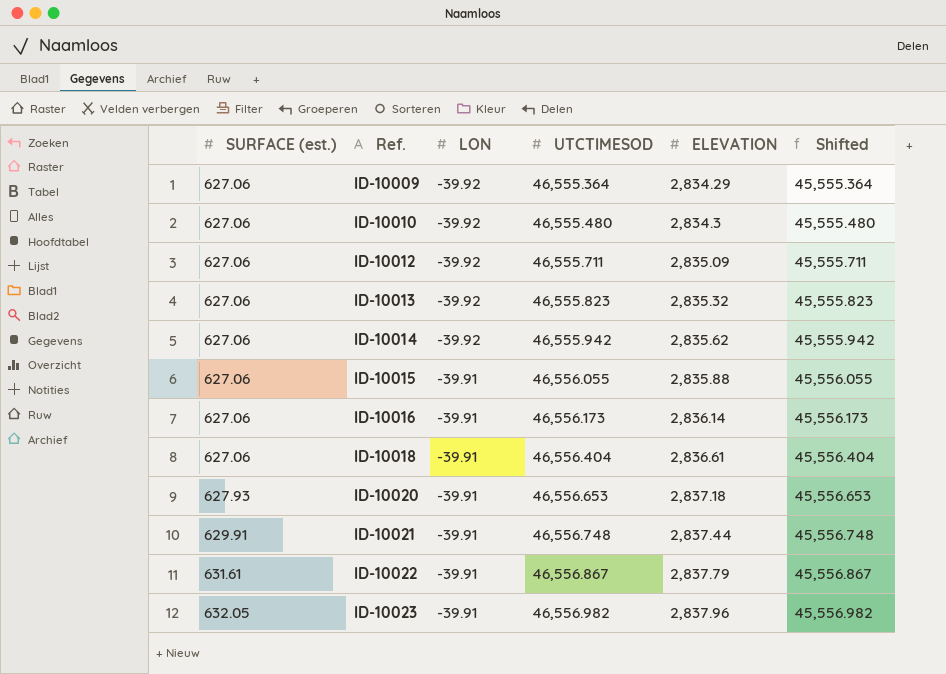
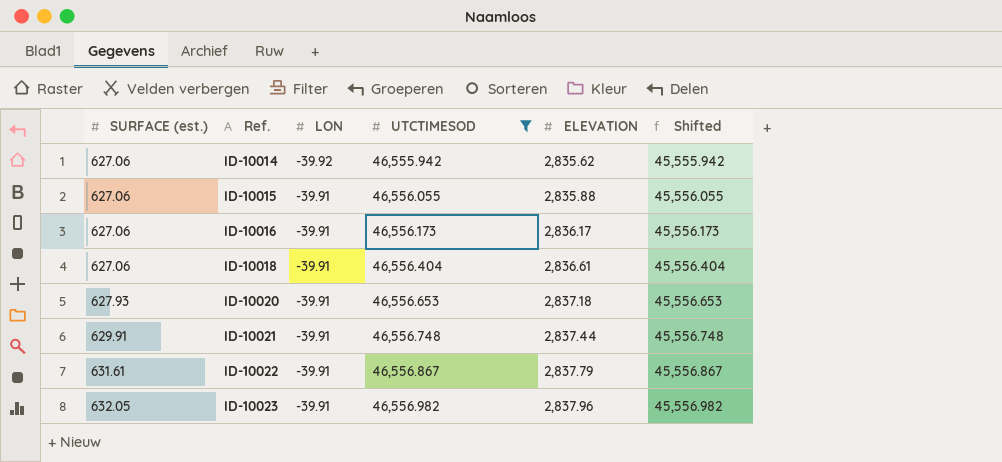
filter: none -> UTCTIMESOD >= 46,555.942
ID-10016 | ELEVATION: 2,836.14 -> 2,836.17

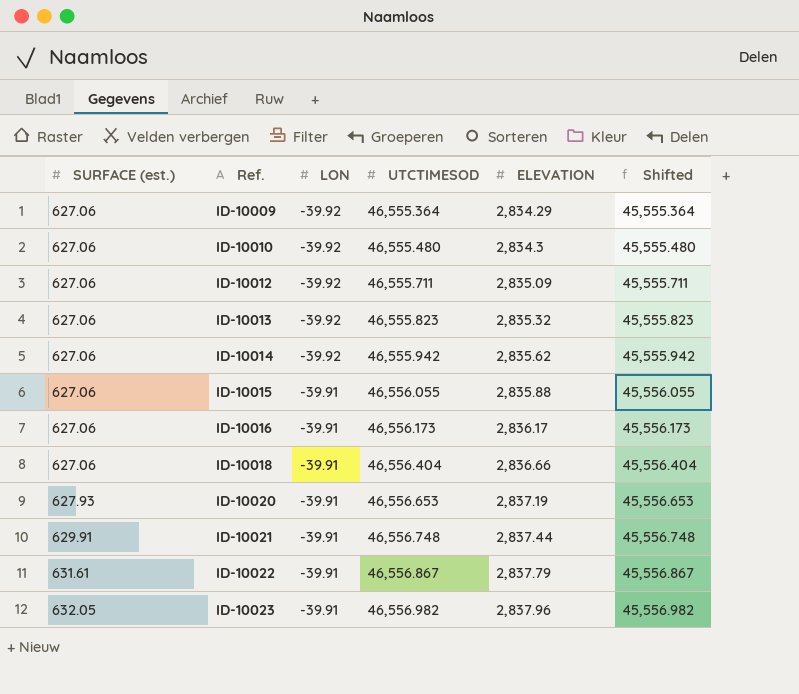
filter: UTCTIMESOD >= 46,555.942 -> none
ID-10018 | ELEVATION: 2,836.61 -> 2,836.66
ID-10020 | ELEVATION: 2,837.18 -> 2,837.19

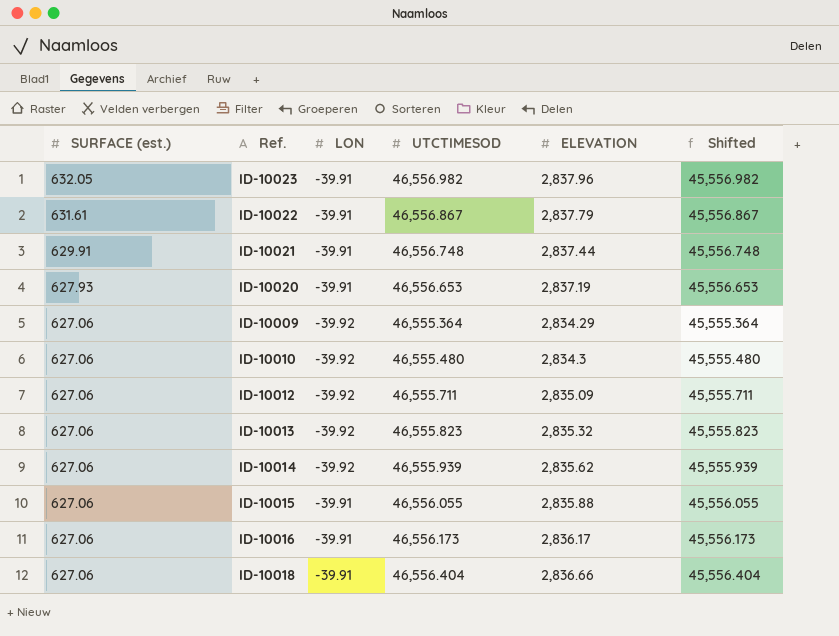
row order: SURFACE (est.) ascending -> SURFACE (est.) descending
ID-10014 | UTCTIMESOD: 46,555.942 -> 46,555.939
ID-10014 | Shifted: 45,555.942 -> 45,555.939

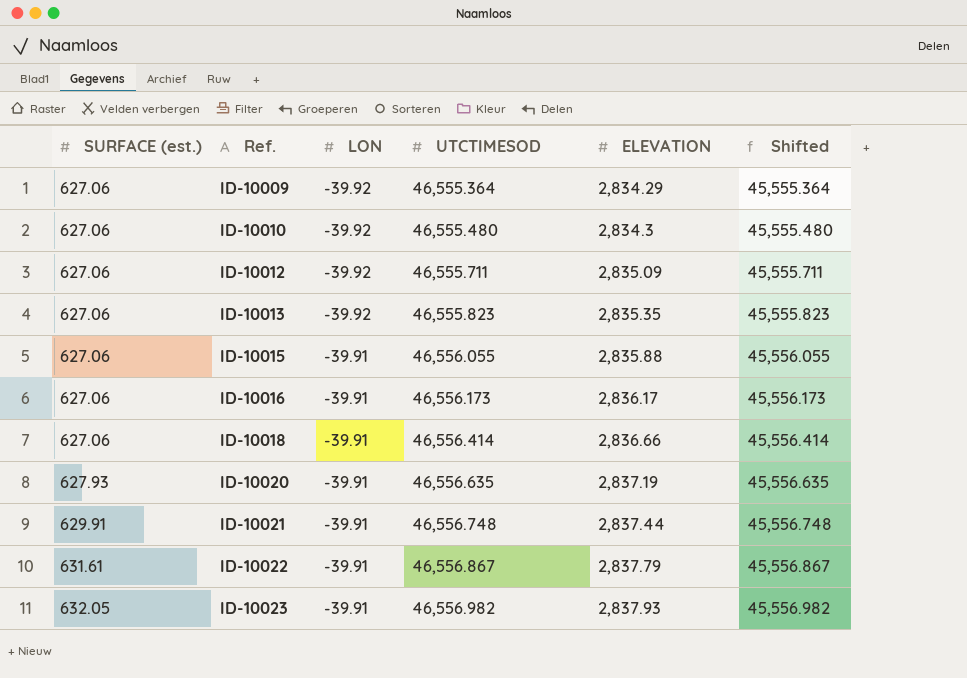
row order: SURFACE (est.) descending -> SURFACE (est.) ascending
row ID-10014: 627.06 | -39.92 | 46,555.939 | 2,835.62 | 45,555.939 -> none
ID-10013 | ELEVATION: 2,835.32 -> 2,835.35
ID-10018 | UTCTIMESOD: 46,556.404 -> 46,556.414
ID-10018 | Shifted: 45,556.404 -> 45,556.414
ID-10020 | UTCTIMESOD: 46,556.653 -> 46,556.635
ID-10020 | Shifted: 45,556.653 -> 45,556.635
ID-10023 | ELEVATION: 2,837.96 -> 2,837.93

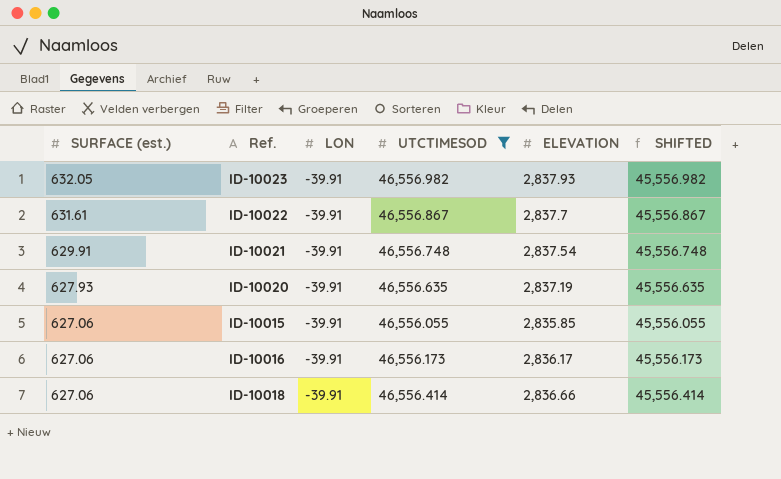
filter: none -> UTCTIMESOD >= 46,556.055
row order: SURFACE (est.) ascending -> SURFACE (est.) descending
column name: Shifted -> SHIFTED
ID-10022 | ELEVATION: 2,837.79 -> 2,837.7
ID-10021 | ELEVATION: 2,837.44 -> 2,837.54
ID-10015 | ELEVATION: 2,835.88 -> 2,835.85

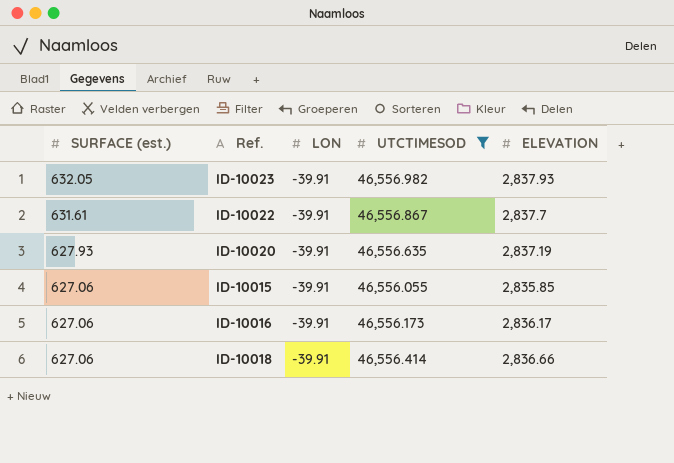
column SHIFTED | formula: [UTCTIMESOD] - 1000 -> none
row ID-10021: 629.91 | -39.91 | 46,556.748 | 2,837.54 | 45,556.748 -> none

